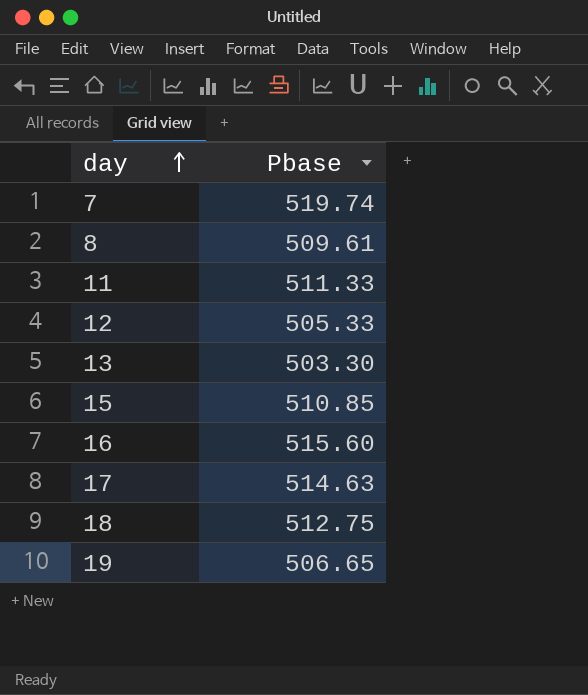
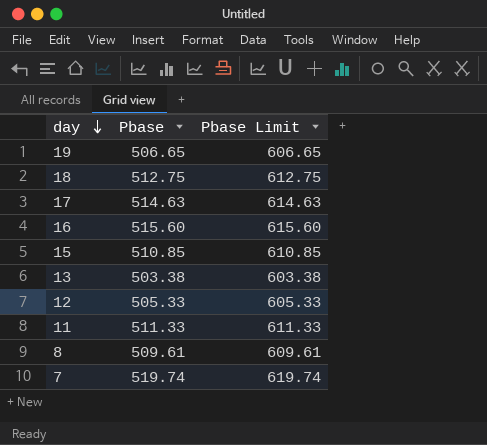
row order: day ascending -> day descending
column Pbase Limit | formula: none -> [Pbase] + 100
13 | Pbase: 503.30 -> 503.38

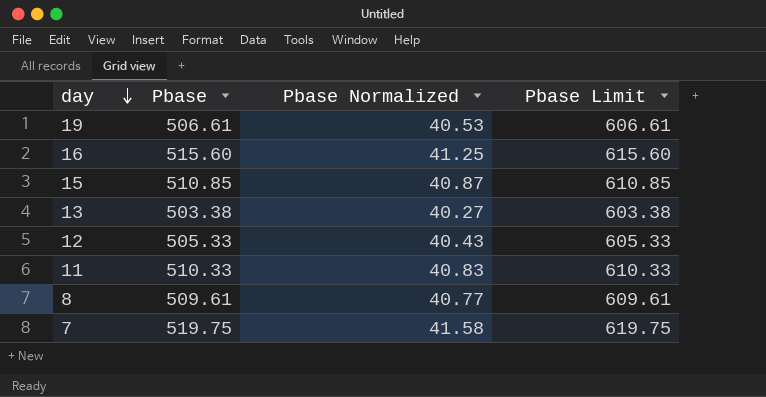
column Pbase Normalized | formula: none -> [Pbase] * 0.08
row 18: 512.75 | 612.75 -> none
row 17: 514.63 | 614.63 -> none
19 | Pbase: 506.65 -> 506.61
19 | Pbase Limit: 606.65 -> 606.61
11 | Pbase: 511.33 -> 510.33
11 | Pbase Limit: 611.33 -> 610.33
7 | Pbase: 519.74 -> 519.75
7 | Pbase Limit: 619.74 -> 619.75

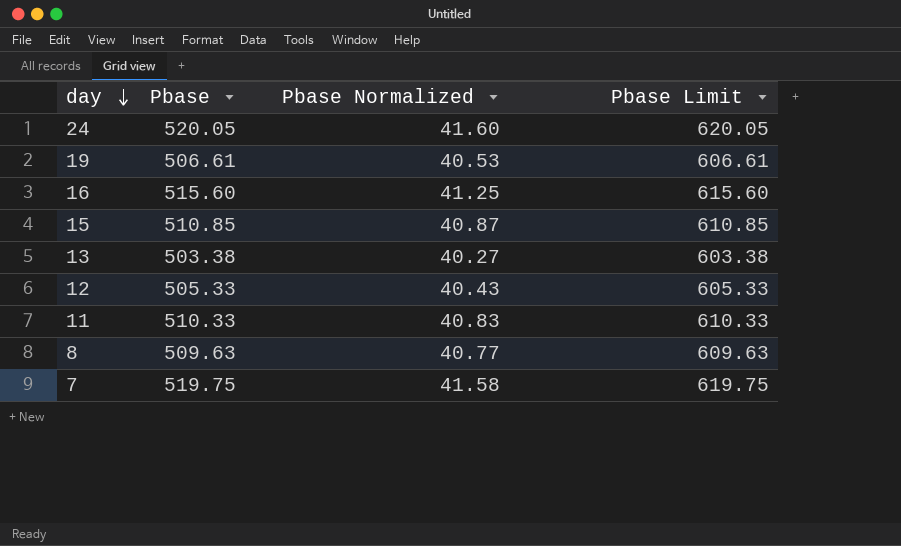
row 24: none -> 520.05 | 41.60 | 620.05
8 | Pbase: 509.61 -> 509.63
8 | Pbase Limit: 609.61 -> 609.63

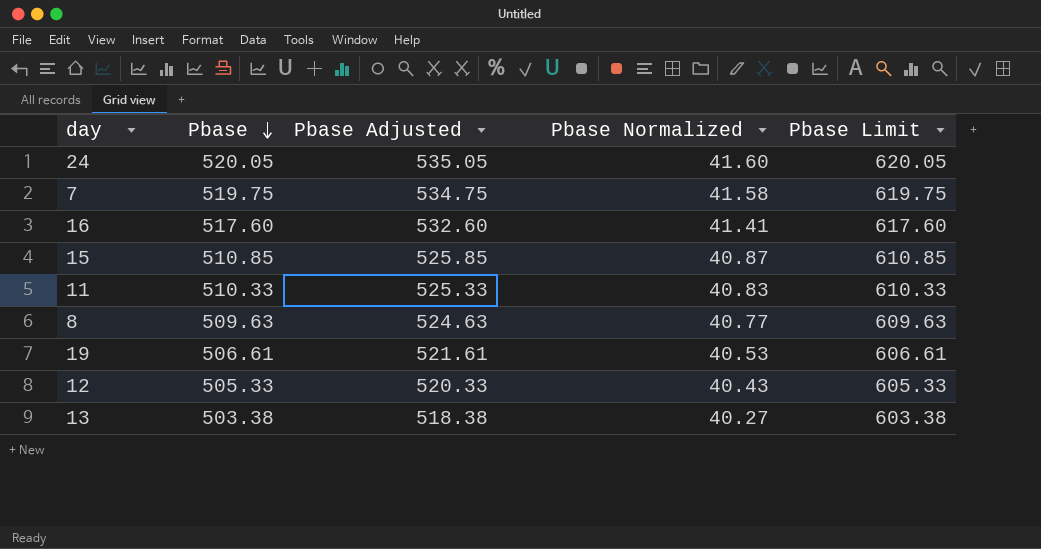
row order: day descending -> Pbase descending
column Pbase Adjusted | formula: none -> [Pbase] + 15
16 | Pbase: 515.60 -> 517.60
16 | Pbase Normalized: 41.25 -> 41.41
16 | Pbase Limit: 615.60 -> 617.60

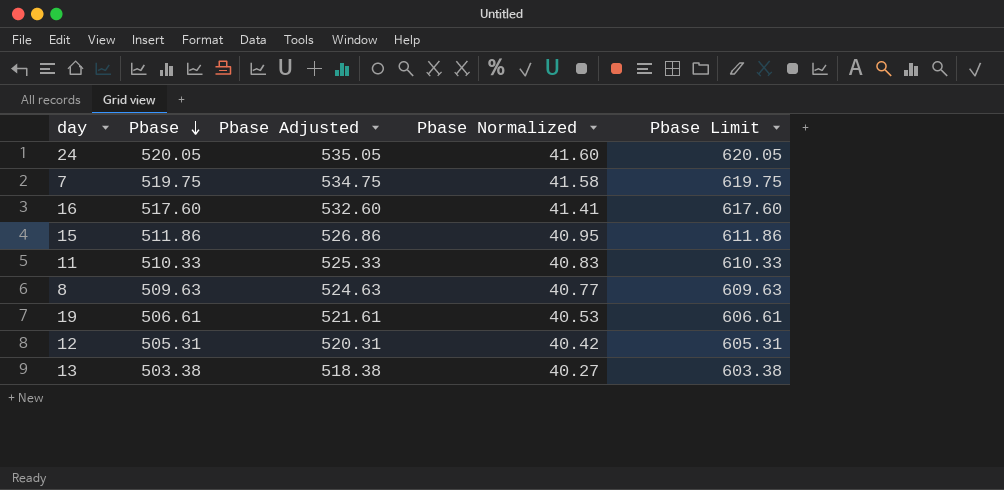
15 | Pbase: 510.85 -> 511.86
15 | Pbase Adjusted: 525.85 -> 526.86
15 | Pbase Normalized: 40.87 -> 40.95
15 | Pbase Limit: 610.85 -> 611.86
12 | Pbase: 505.33 -> 505.31
12 | Pbase Adjusted: 520.33 -> 520.31
12 | Pbase Normalized: 40.43 -> 40.42
12 | Pbase Limit: 605.33 -> 605.31

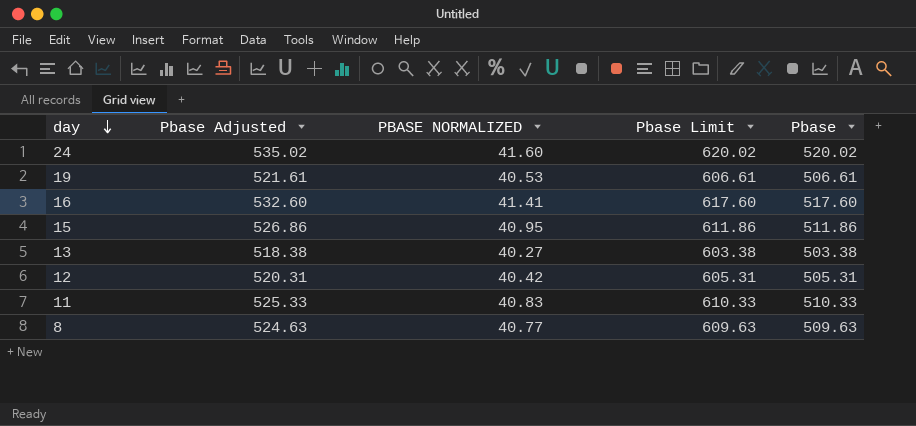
row order: Pbase descending -> day descending
column name: Pbase Normalized -> PBASE NORMALIZED
column Pbase | position: 2 -> 5
row 7: 519.75 | 534.75 | 41.58 | 619.75 -> none
24 | Pbase Adjusted: 535.05 -> 535.02
24 | Pbase Limit: 620.05 -> 620.02
24 | Pbase: 520.05 -> 520.02

